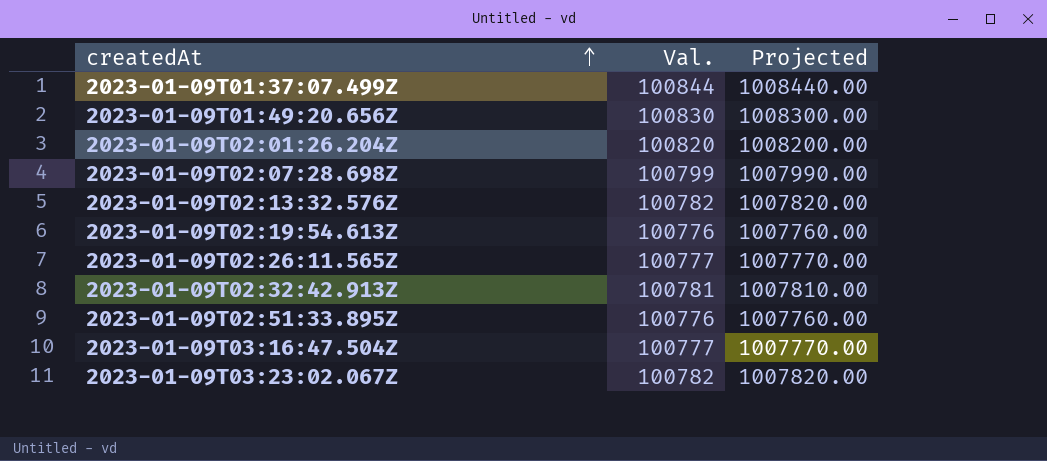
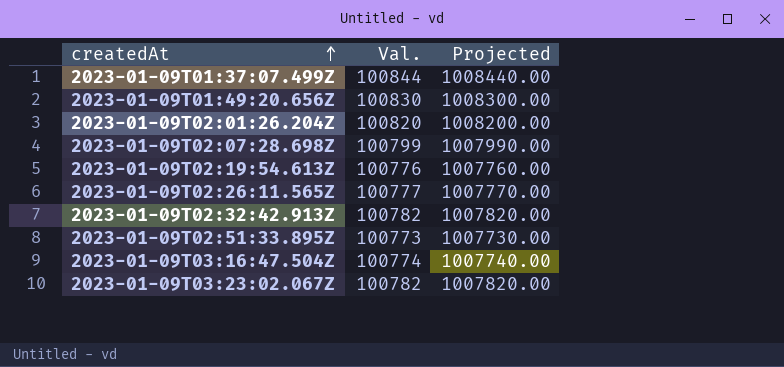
row 2023-01-09T02:13:32.576Z: 100782 | 1007820.00 -> none
2023-01-09T02:32:42.913Z | Val.: 100781 -> 100782
2023-01-09T02:32:42.913Z | Projected: 1007810.00 -> 1007820.00
2023-01-09T02:51:33.895Z | Val.: 100776 -> 100773
2023-01-09T02:51:33.895Z | Projected: 1007760.00 -> 1007730.00
2023-01-09T03:16:47.504Z | Val.: 100777 -> 100774
2023-01-09T03:16:47.504Z | Projected: 1007770.00 -> 1007740.00

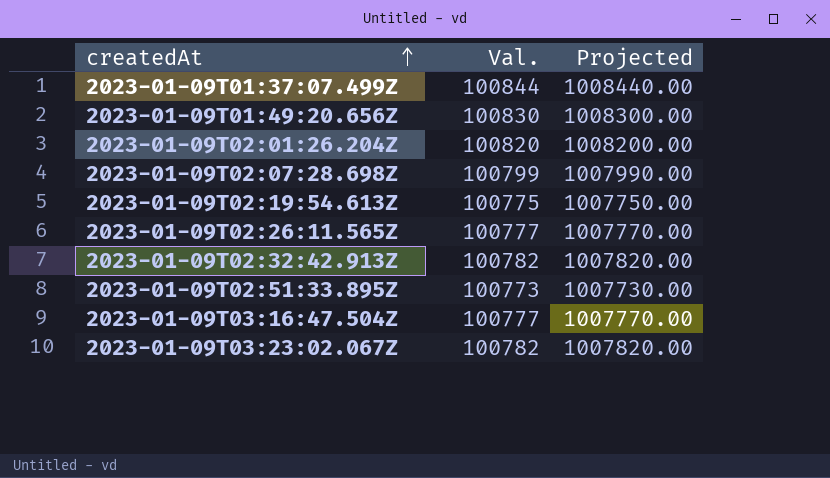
2023-01-09T02:19:54.613Z | Val.: 100776 -> 100775
2023-01-09T02:19:54.613Z | Projected: 1007760.00 -> 1007750.00
2023-01-09T03:16:47.504Z | Val.: 100774 -> 100777
2023-01-09T03:16:47.504Z | Projected: 1007740.00 -> 1007770.00

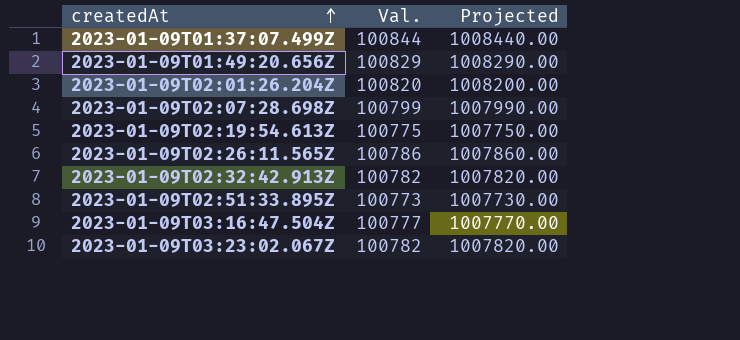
2023-01-09T01:49:20.656Z | Val.: 100830 -> 100829
2023-01-09T01:49:20.656Z | Projected: 1008300.00 -> 1008290.00
2023-01-09T02:26:11.565Z | Val.: 100777 -> 100786
2023-01-09T02:26:11.565Z | Projected: 1007770.00 -> 1007860.00

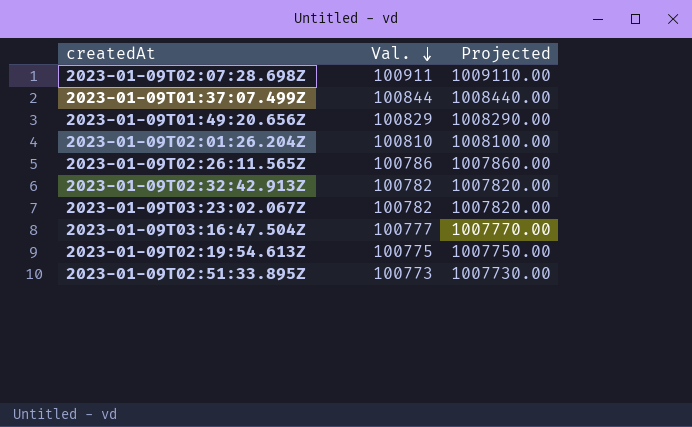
row order: createdAt ascending -> Val. descending
2023-01-09T02:07:28.698Z | Val.: 100799 -> 100911
2023-01-09T02:07:28.698Z | Projected: 1007990.00 -> 1009110.00
2023-01-09T02:01:26.204Z | Val.: 100820 -> 100810
2023-01-09T02:01:26.204Z | Projected: 1008200.00 -> 1008100.00

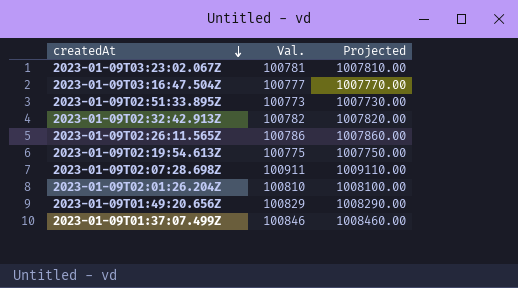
row order: Val. descending -> createdAt descending
2023-01-09T03:23:02.067Z | Val.: 100782 -> 100781
2023-01-09T03:23:02.067Z | Projected: 1007820.00 -> 1007810.00
2023-01-09T01:37:07.499Z | Val.: 100844 -> 100846
2023-01-09T01:37:07.499Z | Projected: 1008440.00 -> 1008460.00

